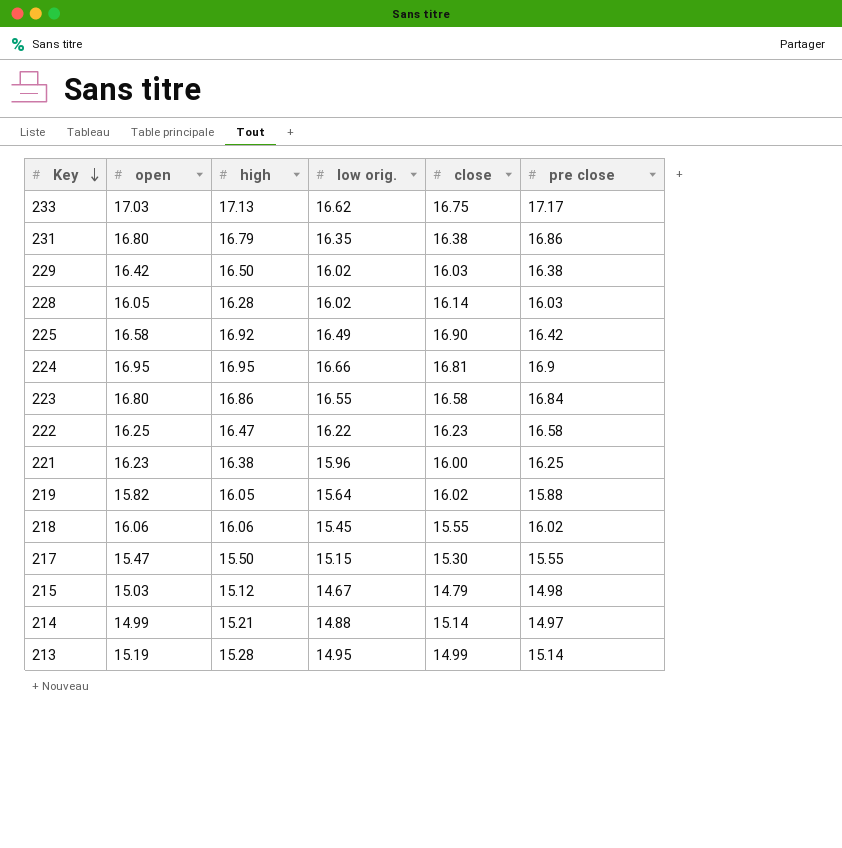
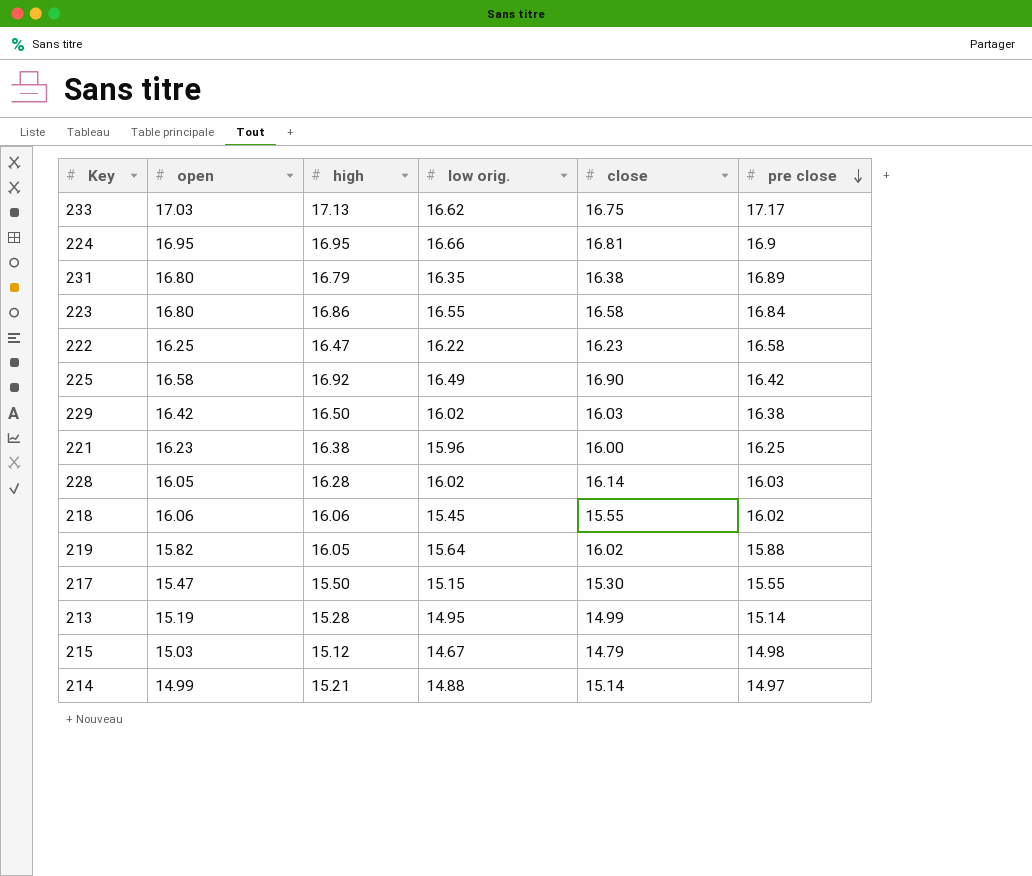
row order: Key descending -> pre close descending
231 | pre close: 16.86 -> 16.89

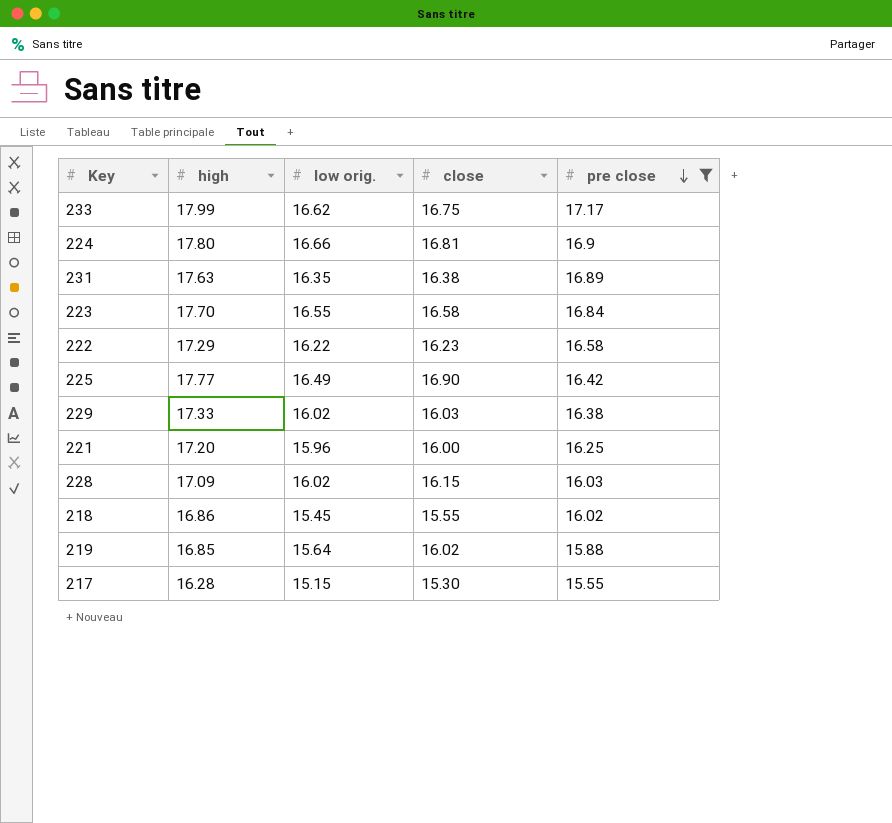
filter: none -> pre close >= 15.55
column open | position: 2 -> none
233 | high: 17.13 -> 17.99
224 | high: 16.95 -> 17.80
231 | high: 16.79 -> 17.63
223 | high: 16.86 -> 17.70
222 | high: 16.47 -> 17.29
225 | high: 16.92 -> 17.77
229 | high: 16.50 -> 17.33
221 | high: 16.38 -> 17.20
228 | high: 16.28 -> 17.09
228 | close: 16.14 -> 16.15
218 | high: 16.06 -> 16.86
219 | high: 16.05 -> 16.85
217 | high: 15.50 -> 16.28

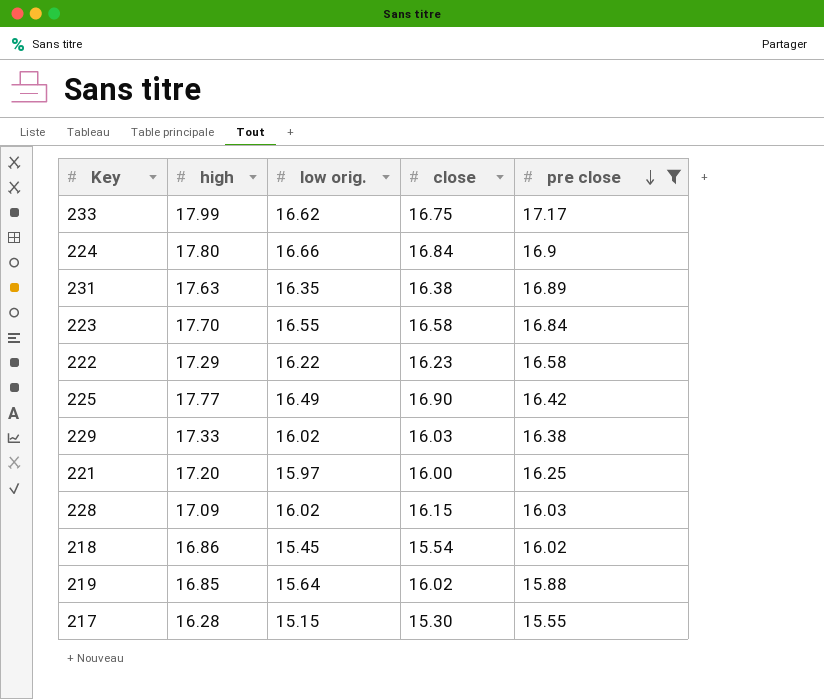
224 | close: 16.81 -> 16.84
221 | low orig.: 15.96 -> 15.97
218 | close: 15.55 -> 15.54

